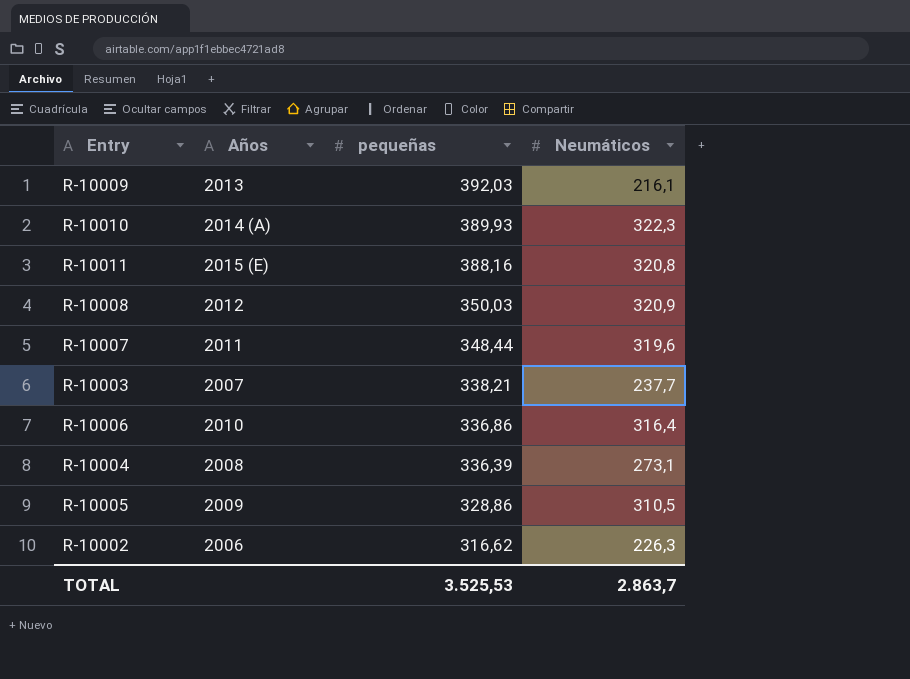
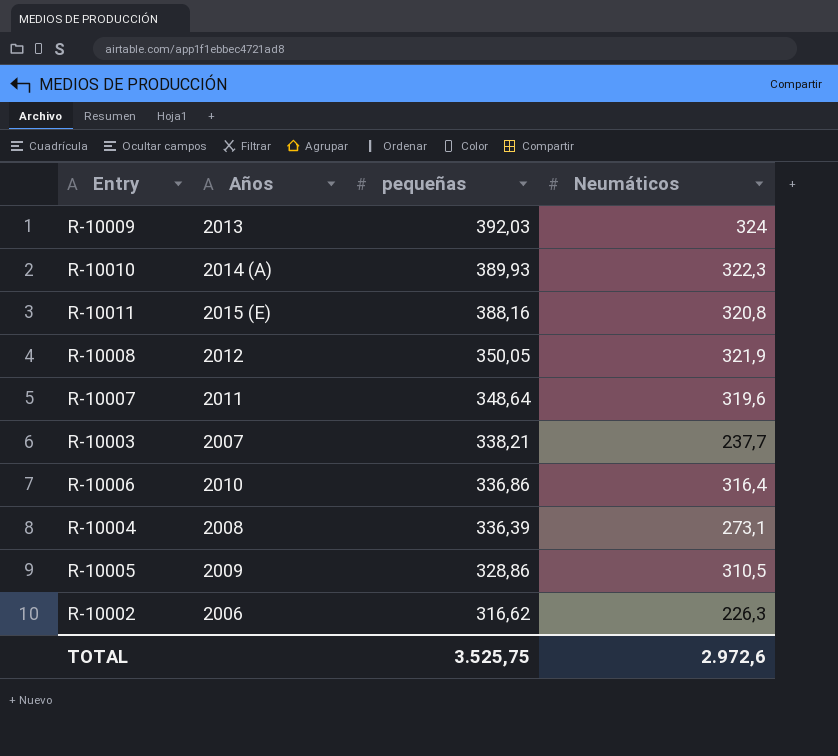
R-10009 | Neumáticos: 216,1 -> 324
R-10008 | pequeñas: 350,03 -> 350,05
R-10008 | Neumáticos: 320,9 -> 321,9
R-10007 | pequeñas: 348,44 -> 348,64
TOTAL | pequeñas: 3.525,53 -> 3.525,75
TOTAL | Neumáticos: 2.863,7 -> 2.972,6

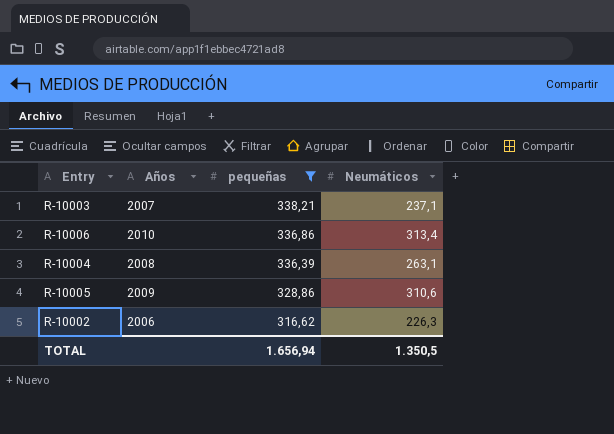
filter: none -> pequeñas <= 338,21
R-10003 | Neumáticos: 237,7 -> 237,1
R-10006 | Neumáticos: 316,4 -> 313,4
R-10004 | Neumáticos: 273,1 -> 263,1
R-10005 | Neumáticos: 310,5 -> 310,6
TOTAL | pequeñas: 3.525,75 -> 1.656,94
TOTAL | Neumáticos: 2.972,6 -> 1.350,5

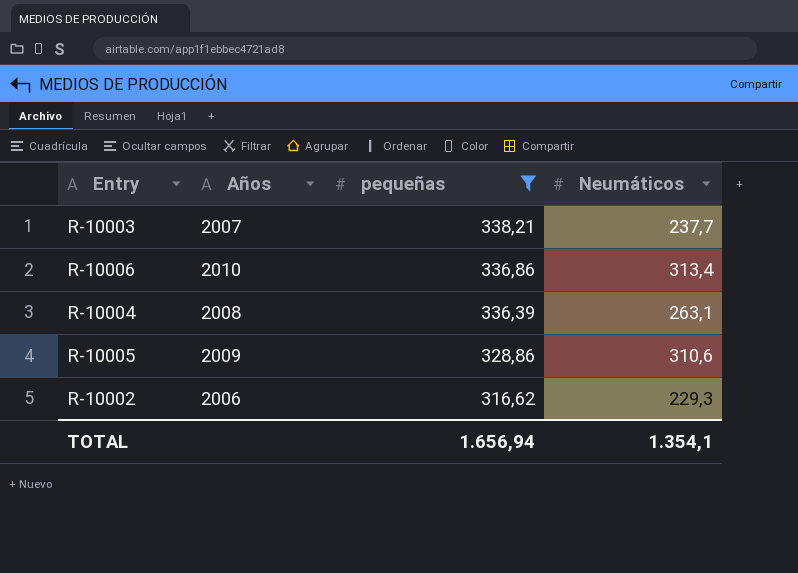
R-10003 | Neumáticos: 237,1 -> 237,7
R-10002 | Neumáticos: 226,3 -> 229,3
TOTAL | Neumáticos: 1.350,5 -> 1.354,1

